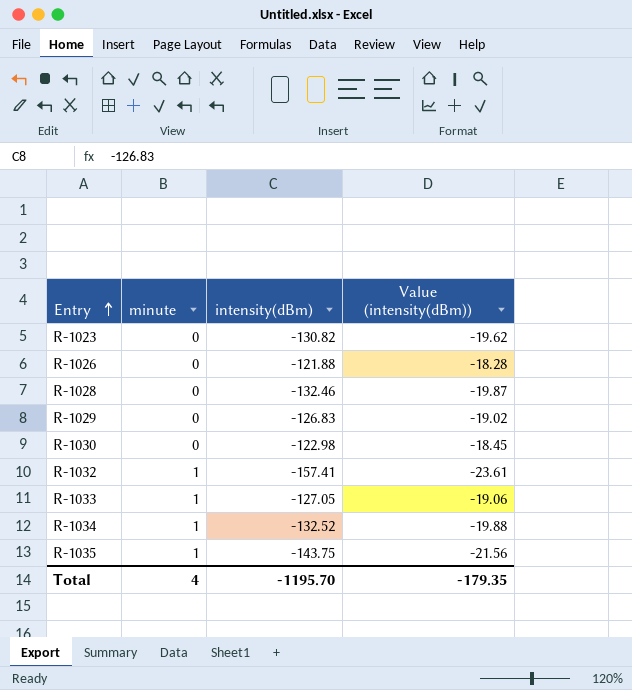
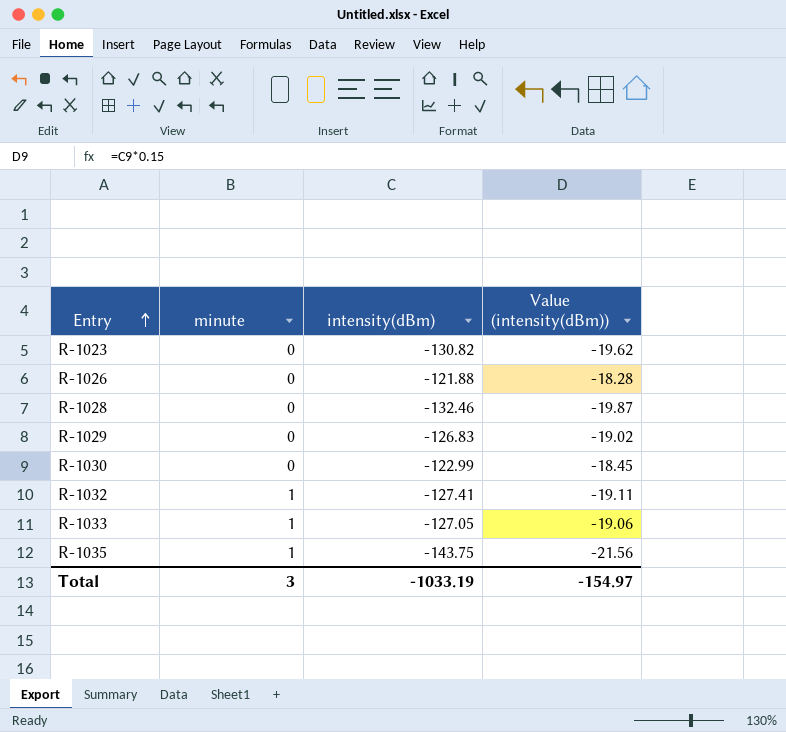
row R-1034: 1 | -132.52 | -19.88 -> none
R-1030 | intensity(dBm): -122.98 -> -122.99
R-1032 | intensity(dBm): -157.41 -> -127.41
R-1032 | Value (intensity(dBm)): -23.61 -> -19.11
Total | minute: 4 -> 3
Total | intensity(dBm): -1195.70 -> -1033.19
Total | Value (intensity(dBm)): -179.35 -> -154.97

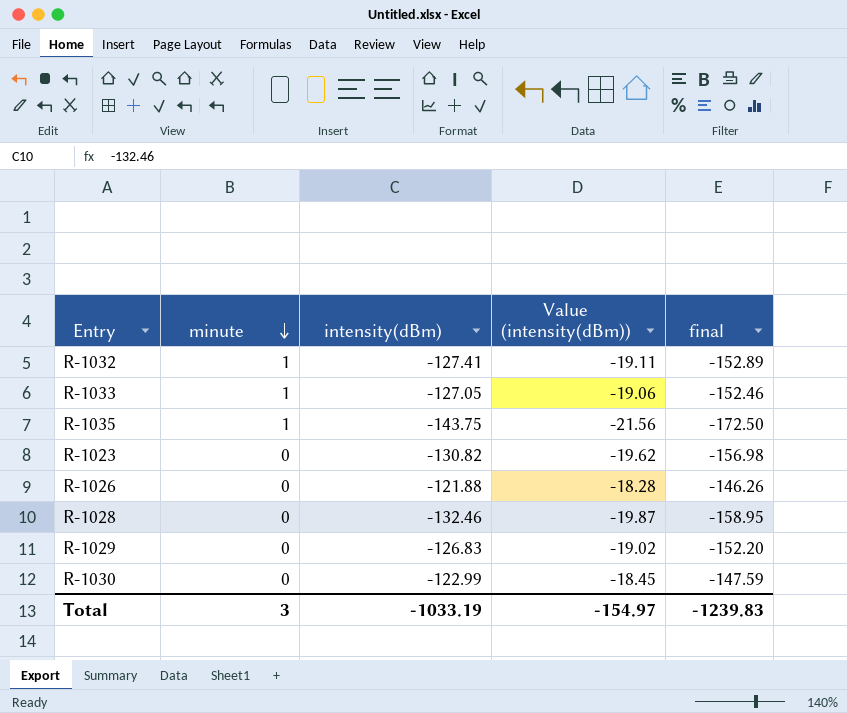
row order: Entry ascending -> minute descending
column final | formula: none -> [intensity(dBm)] * 1.2

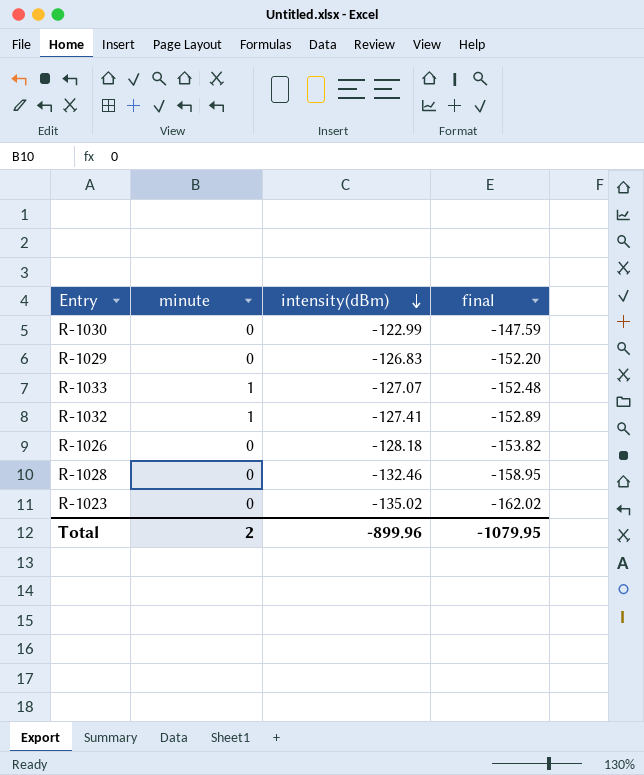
row order: minute descending -> intensity(dBm) descending
column Value (intensity(dBm)) | formula: [intensity(dBm)] * 0.15 -> none
row R-1035: 1 | -143.75 | -21.56 | -172.50 -> none
R-1033 | intensity(dBm): -127.05 -> -127.07
R-1033 | final: -152.46 -> -152.48
R-1026 | intensity(dBm): -121.88 -> -128.18
R-1026 | final: -146.26 -> -153.82
R-1023 | intensity(dBm): -130.82 -> -135.02
R-1023 | final: -156.98 -> -162.02
Total | minute: 3 -> 2
Total | intensity(dBm): -1033.19 -> -899.96
Total | final: -1239.83 -> -1079.95

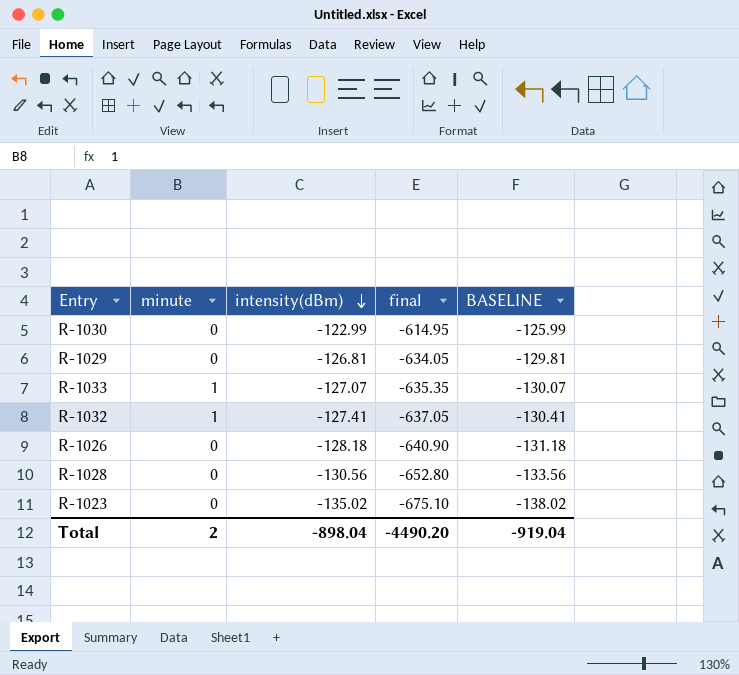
column final | formula: [intensity(dBm)] * 1.2 -> [intensity(dBm)] * 5
column BASELINE | formula: none -> [intensity(dBm)] - 3
R-1029 | intensity(dBm): -126.83 -> -126.81
R-1028 | intensity(dBm): -132.46 -> -130.56
Total | intensity(dBm): -899.96 -> -898.04
Total | final: -1079.95 -> -4490.20

